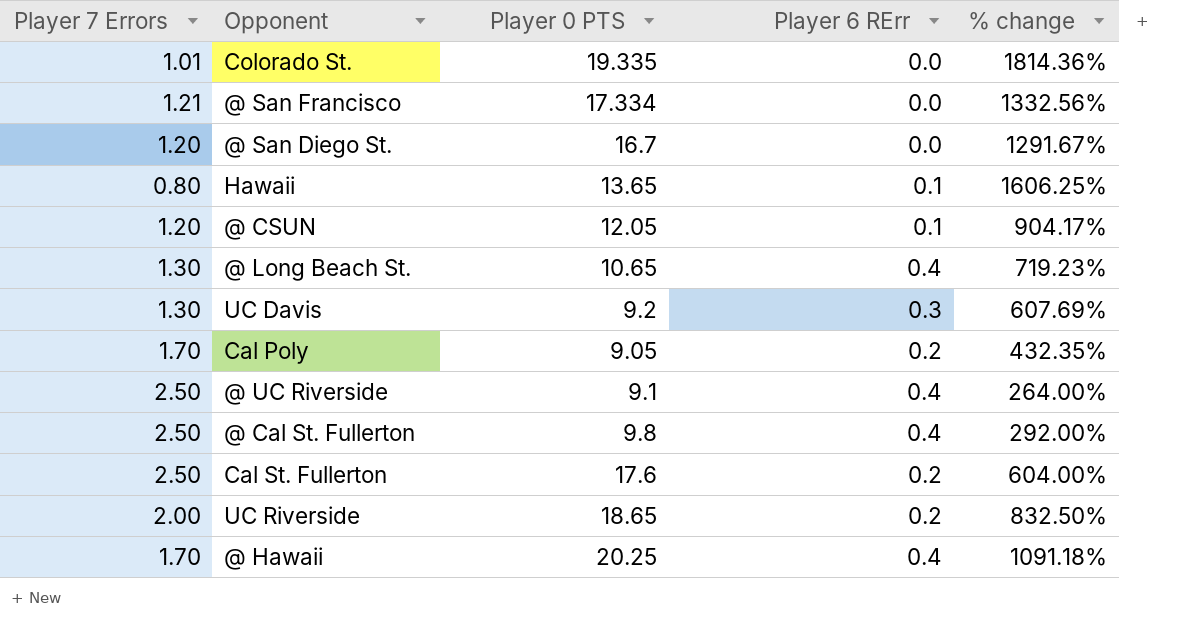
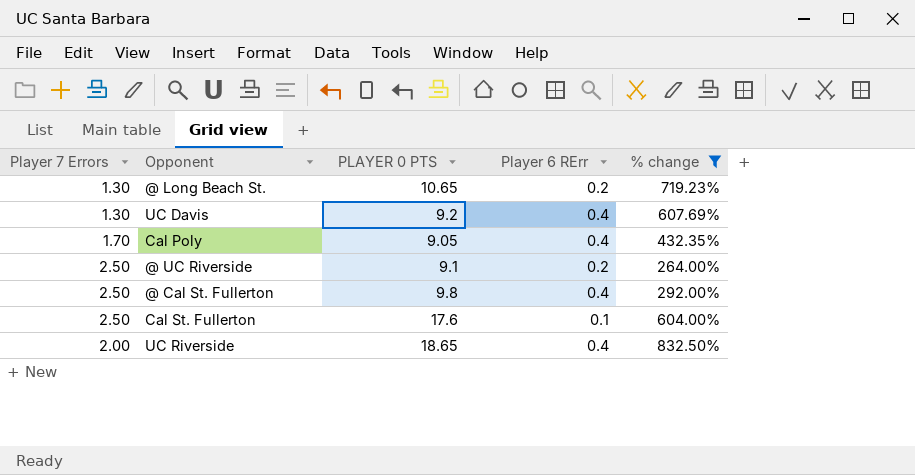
filter: none -> % change <= 832.50%
column name: Player 0 PTS -> PLAYER 0 PTS
@ Long Beach St. | Player 6 RErr: 0.4 -> 0.2
UC Davis | Player 6 RErr: 0.3 -> 0.4
Cal Poly | Player 6 RErr: 0.2 -> 0.4
@ UC Riverside | Player 6 RErr: 0.4 -> 0.2
Cal St. Fullerton | Player 6 RErr: 0.2 -> 0.1
UC Riverside | Player 6 RErr: 0.2 -> 0.4

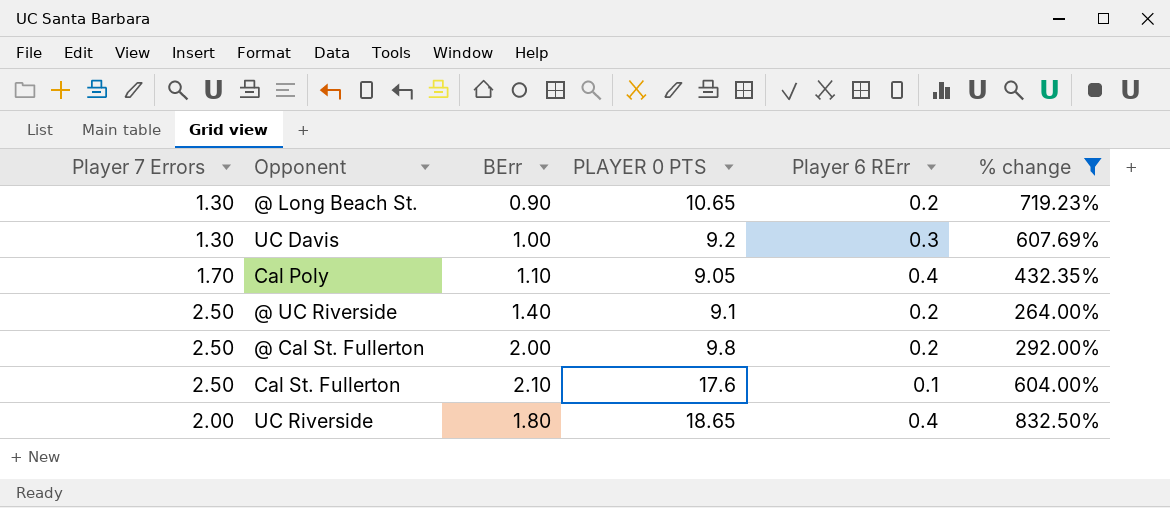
column BErr | position: none -> 3
UC Davis | Player 6 RErr: 0.4 -> 0.3
@ Cal St. Fullerton | Player 6 RErr: 0.4 -> 0.2

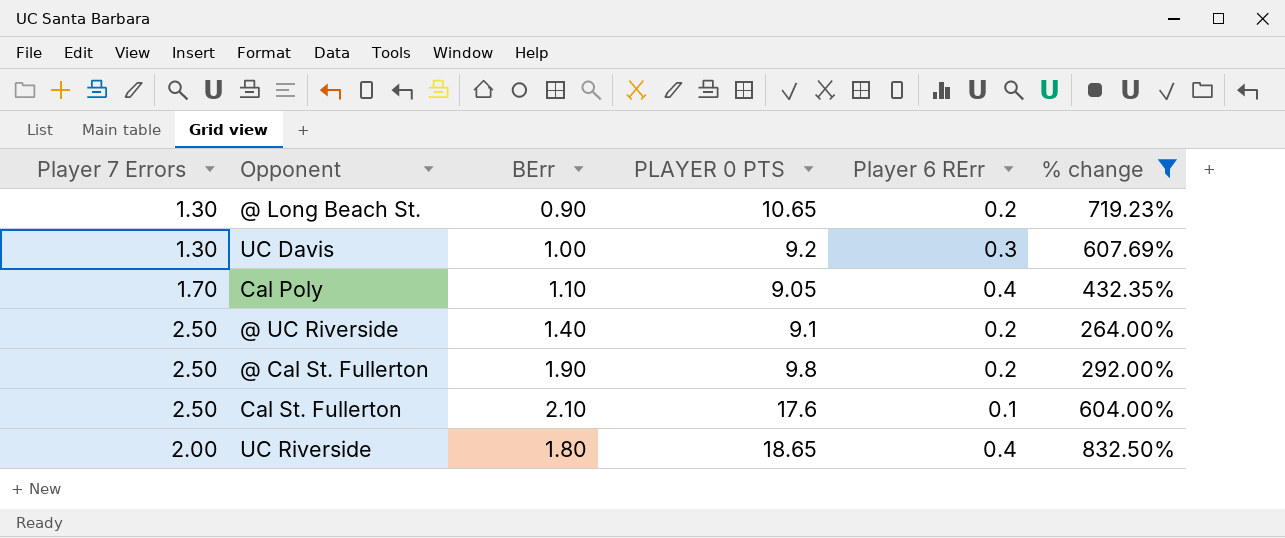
@ Cal St. Fullerton | BErr: 2.00 -> 1.90

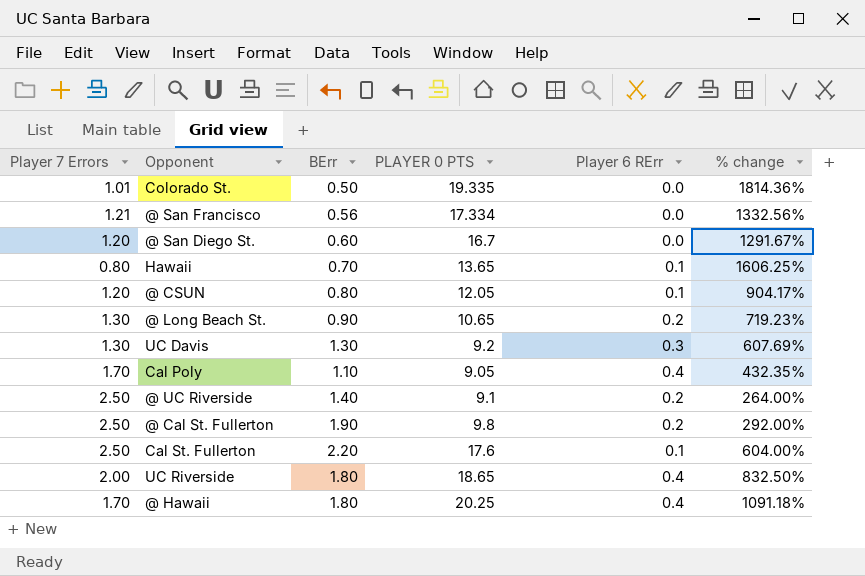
filter: % change <= 832.50% -> none
UC Davis | BErr: 1.00 -> 1.30
Cal St. Fullerton | BErr: 2.10 -> 2.20

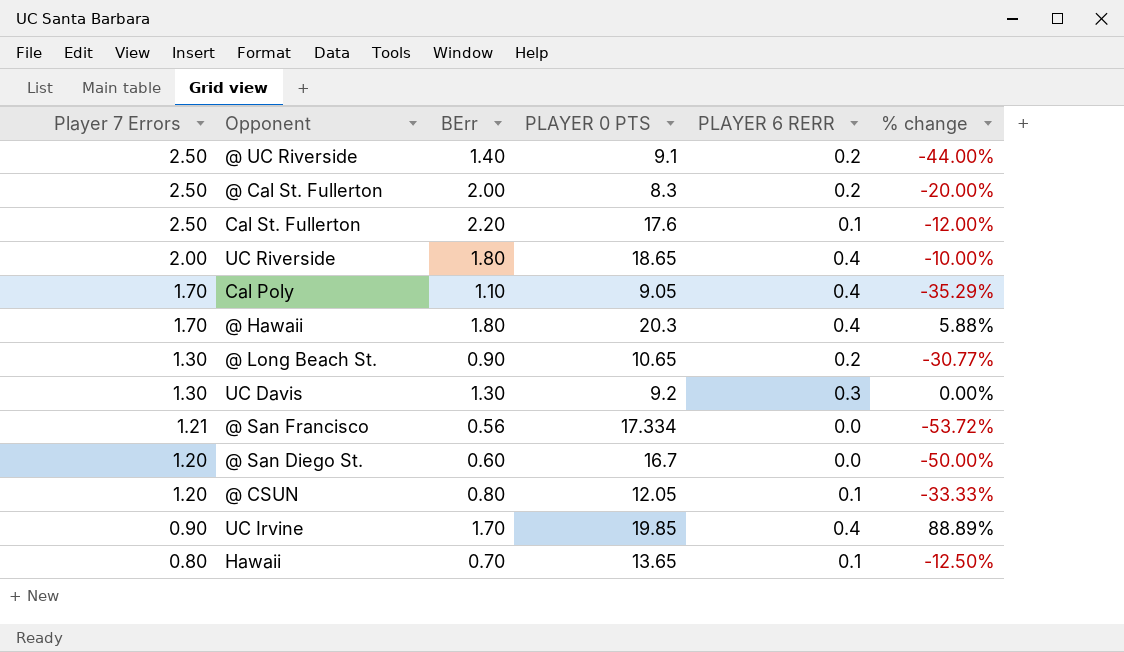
row order: none -> Player 7 Errors descending
column name: Player 6 RErr -> PLAYER 6 RERR
column % change | formula: ([PLAYER 0 PTS] - [Player 7 Errors]) / [Player 7 Errors] -> ([BErr] - [Player 7 Errors]) / [Player 7 Errors]
row Colorado St.: 1.01 | 0.50 | 19.335 | 0.0 | 1814.36% -> none
@ Cal St. Fullerton | BErr: 1.90 -> 2.00
@ Cal St. Fullerton | PLAYER 0 PTS: 9.8 -> 8.3
@ Hawaii | PLAYER 0 PTS: 20.25 -> 20.3
row UC Irvine: none -> 0.90 | 1.70 | 19.85 | 0.4 | 88.89%

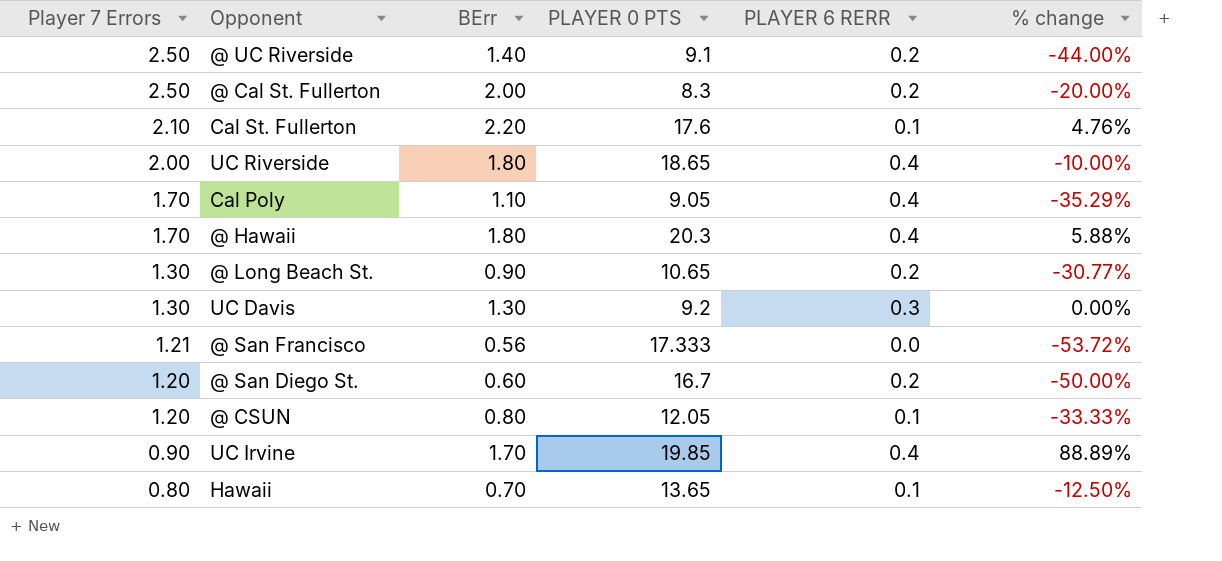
Cal St. Fullerton | Player 7 Errors: 2.50 -> 2.10
Cal St. Fullerton | % change: -12.00% -> 4.76%
@ San Francisco | PLAYER 0 PTS: 17.334 -> 17.333
@ San Diego St. | PLAYER 6 RERR: 0.0 -> 0.2

